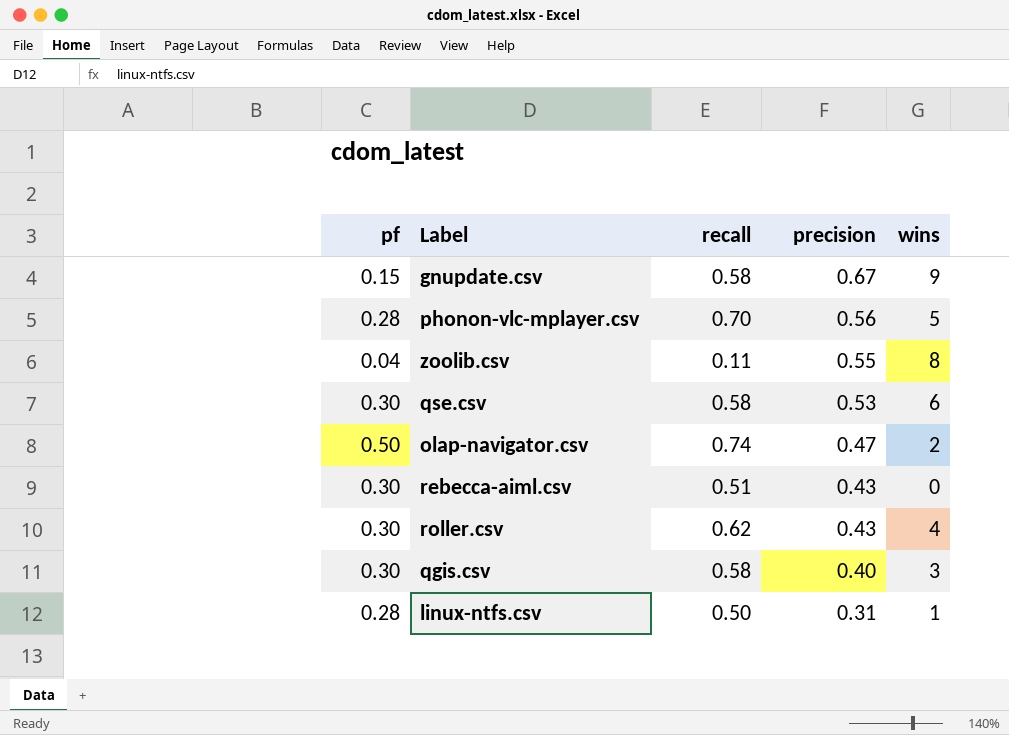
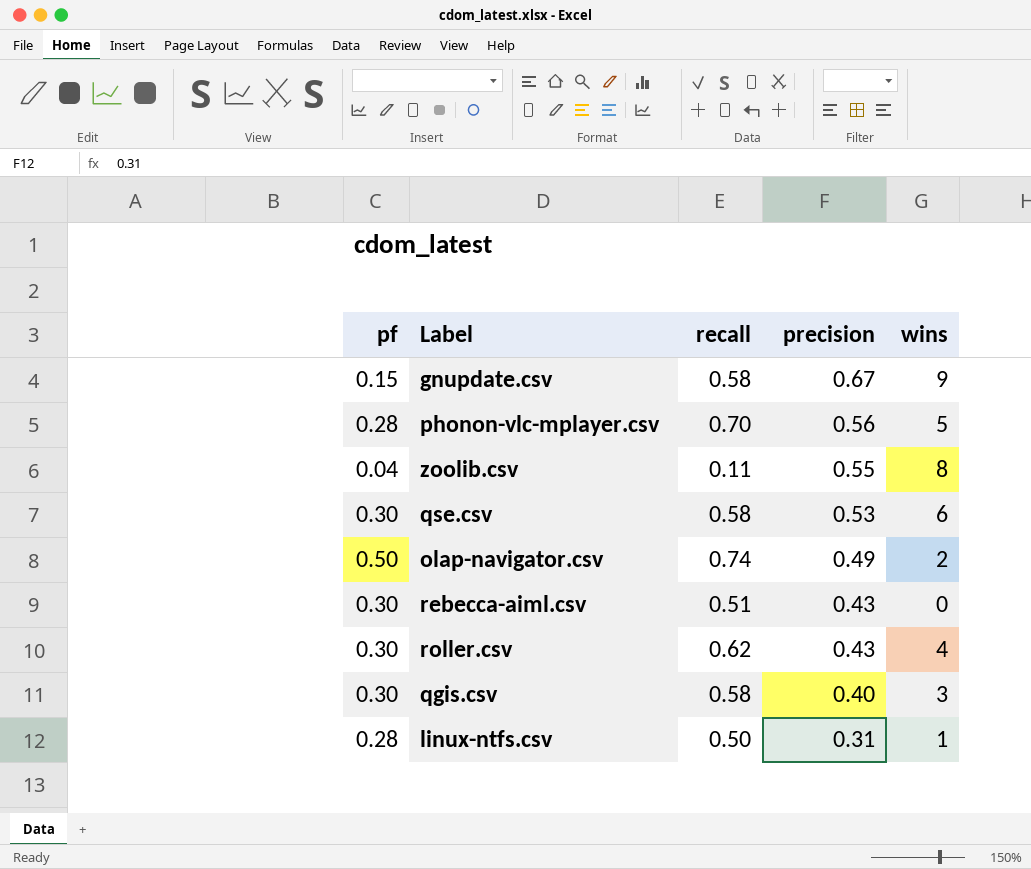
olap-navigator.csv | precision: 0.47 -> 0.49

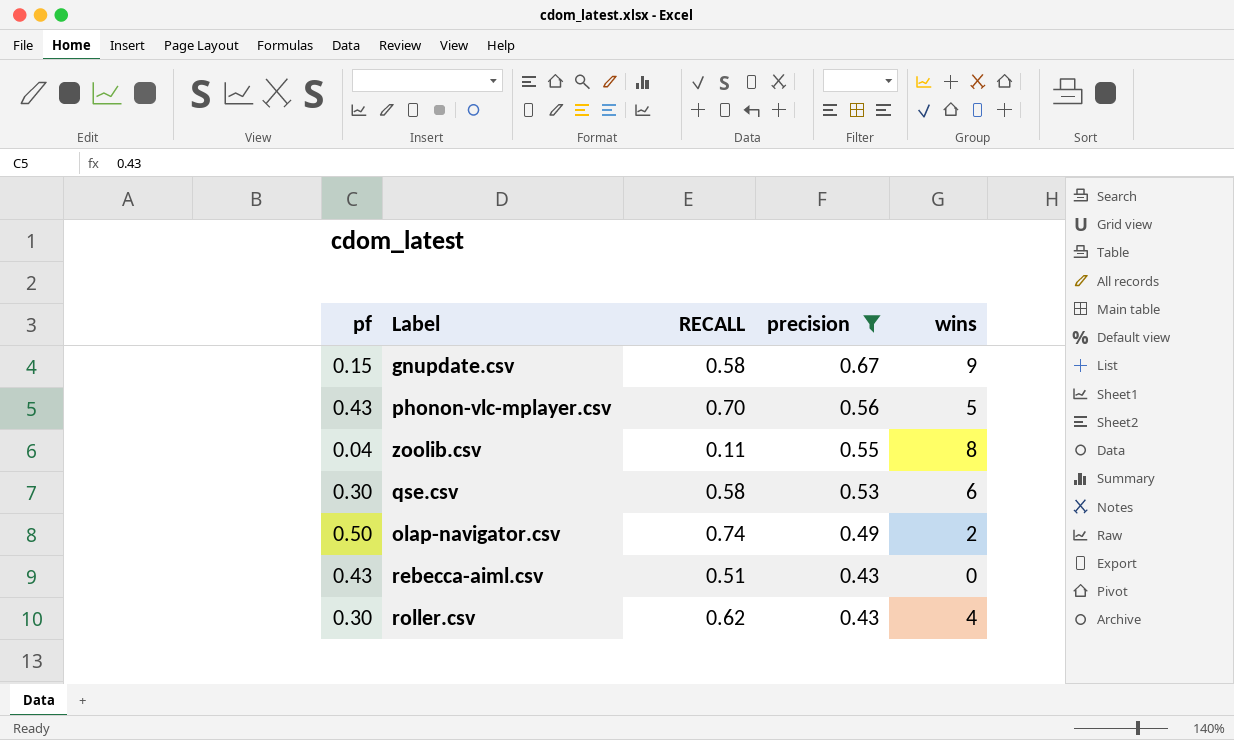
filter: none -> precision >= 0.43
column name: recall -> RECALL
phonon-vlc-mplayer.csv | pf: 0.28 -> 0.43
rebecca-aiml.csv | pf: 0.30 -> 0.43

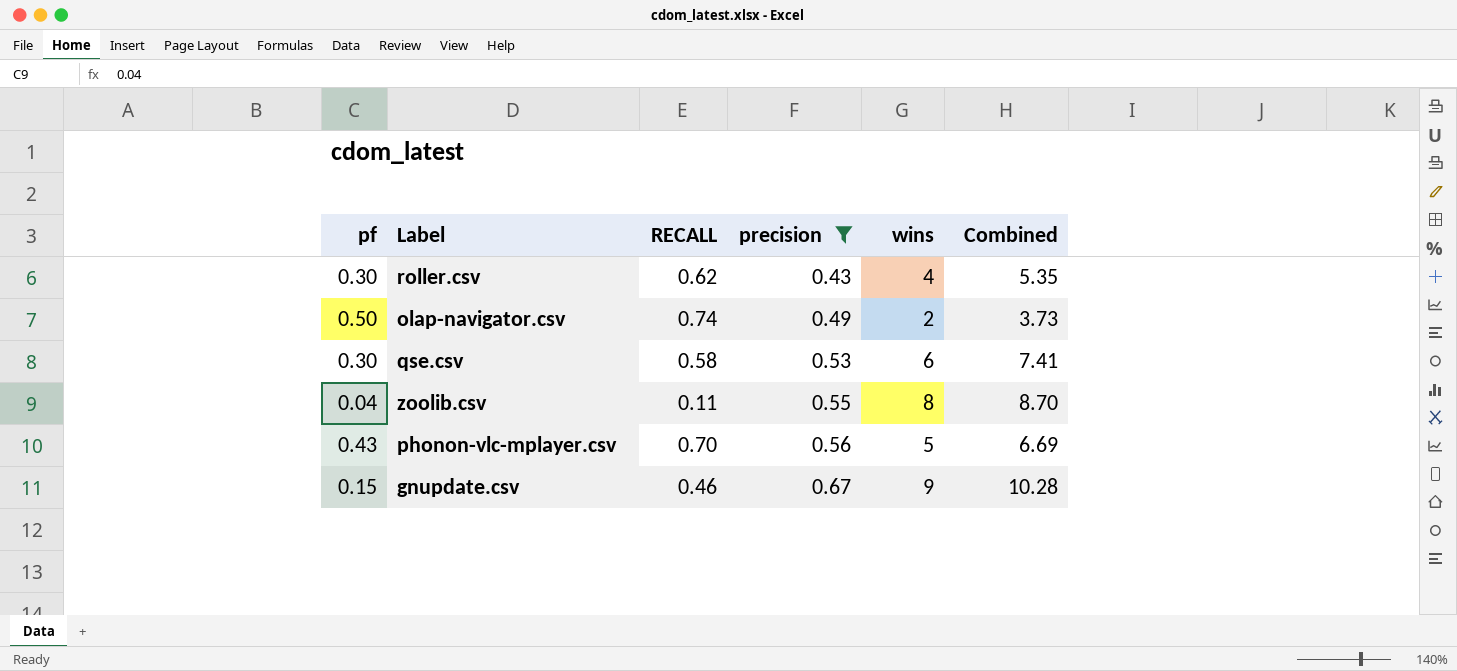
row order: precision descending -> precision ascending
column Combined | formula: none -> [pf] + [RECALL] + [precision] + [wins]
row rebecca-aiml.csv: 0.43 | 0.51 | 0.43 | 0 -> none
gnupdate.csv | RECALL: 0.58 -> 0.46

